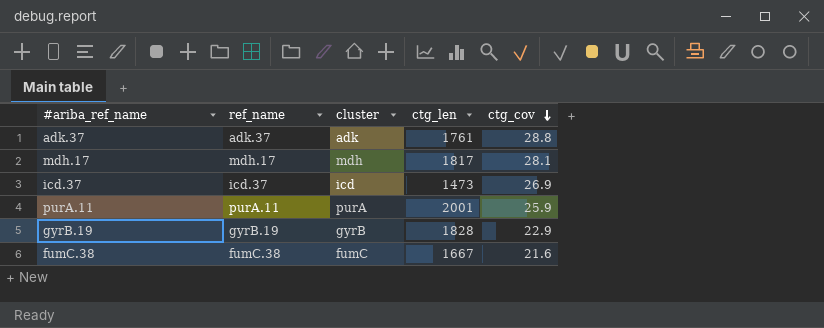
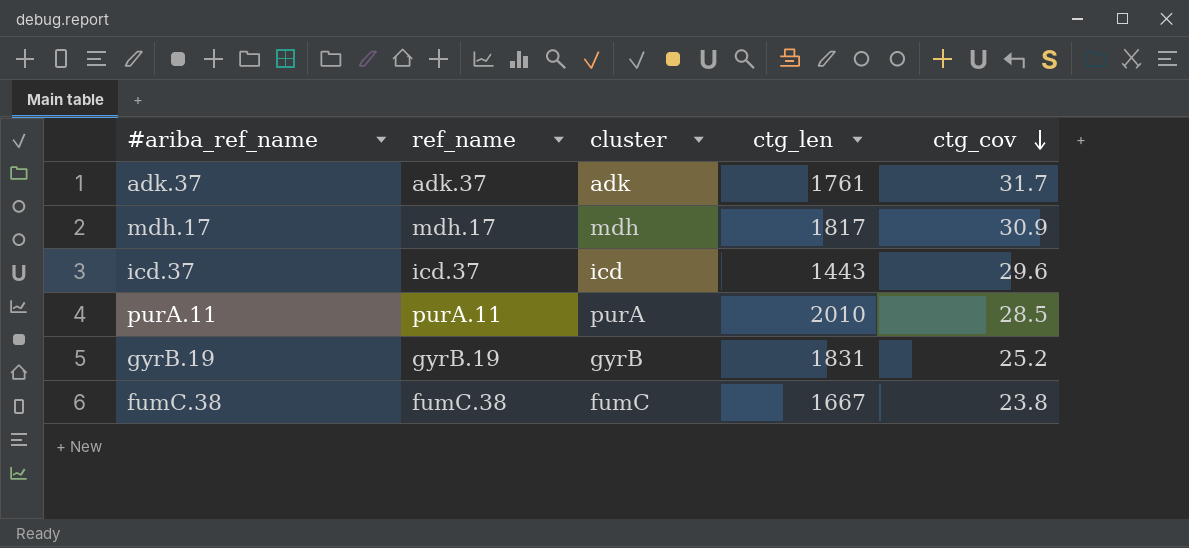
adk.37 | ctg_cov: 28.8 -> 31.7
mdh.17 | ctg_cov: 28.1 -> 30.9
icd.37 | ctg_len: 1473 -> 1443
icd.37 | ctg_cov: 26.9 -> 29.6
purA.11 | ctg_len: 2001 -> 2010
purA.11 | ctg_cov: 25.9 -> 28.5
gyrB.19 | ctg_len: 1828 -> 1831
gyrB.19 | ctg_cov: 22.9 -> 25.2
fumC.38 | ctg_cov: 21.6 -> 23.8

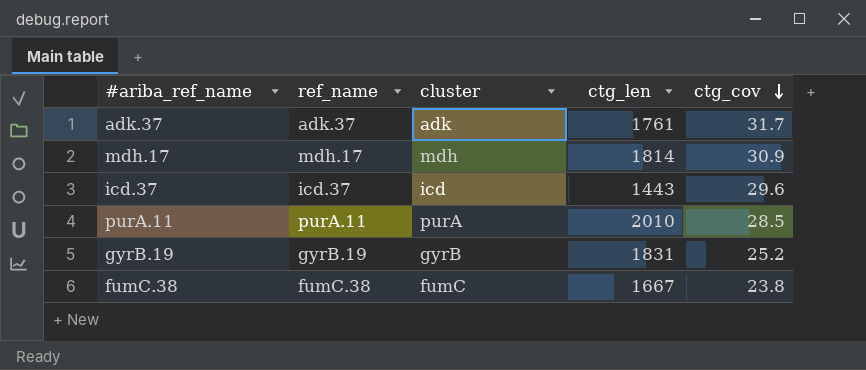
mdh.17 | ctg_len: 1817 -> 1814

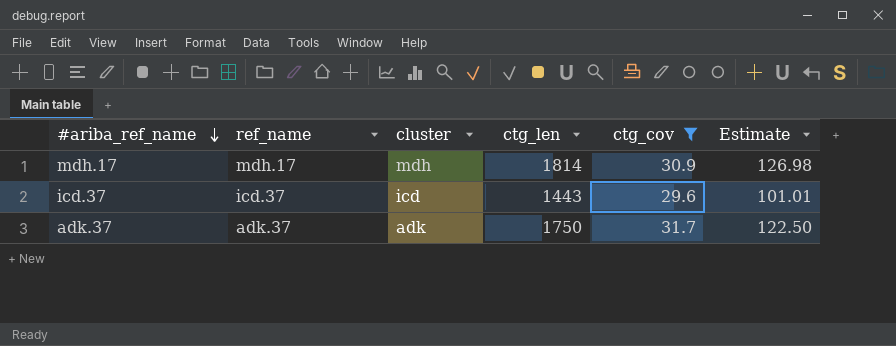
filter: none -> ctg_cov >= 29.6
row order: ctg_cov descending -> #ariba_ref_name descending
column Estimate | formula: none -> [ctg_len] * 0.07
adk.37 | ctg_len: 1761 -> 1750

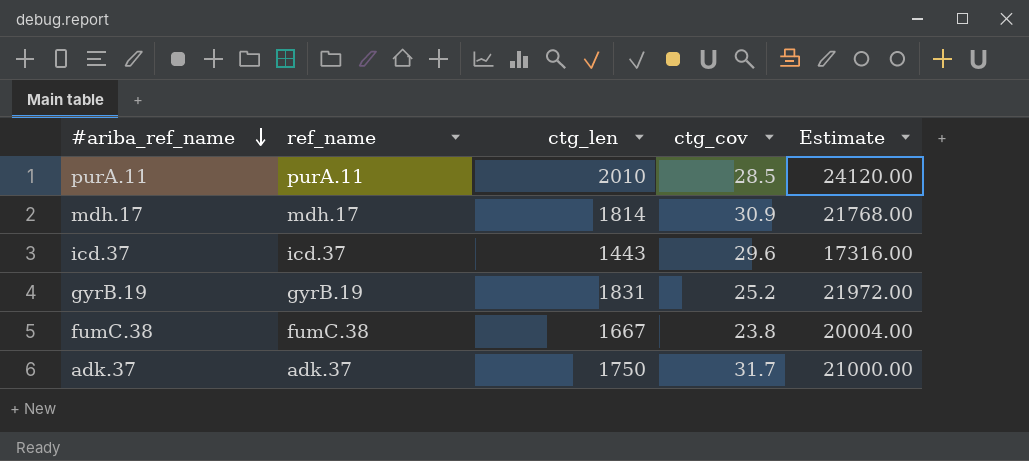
filter: ctg_cov >= 29.6 -> none
column cluster | position: 3 -> none
column Estimate | formula: [ctg_len] * 0.07 -> [ctg_len] * 12

